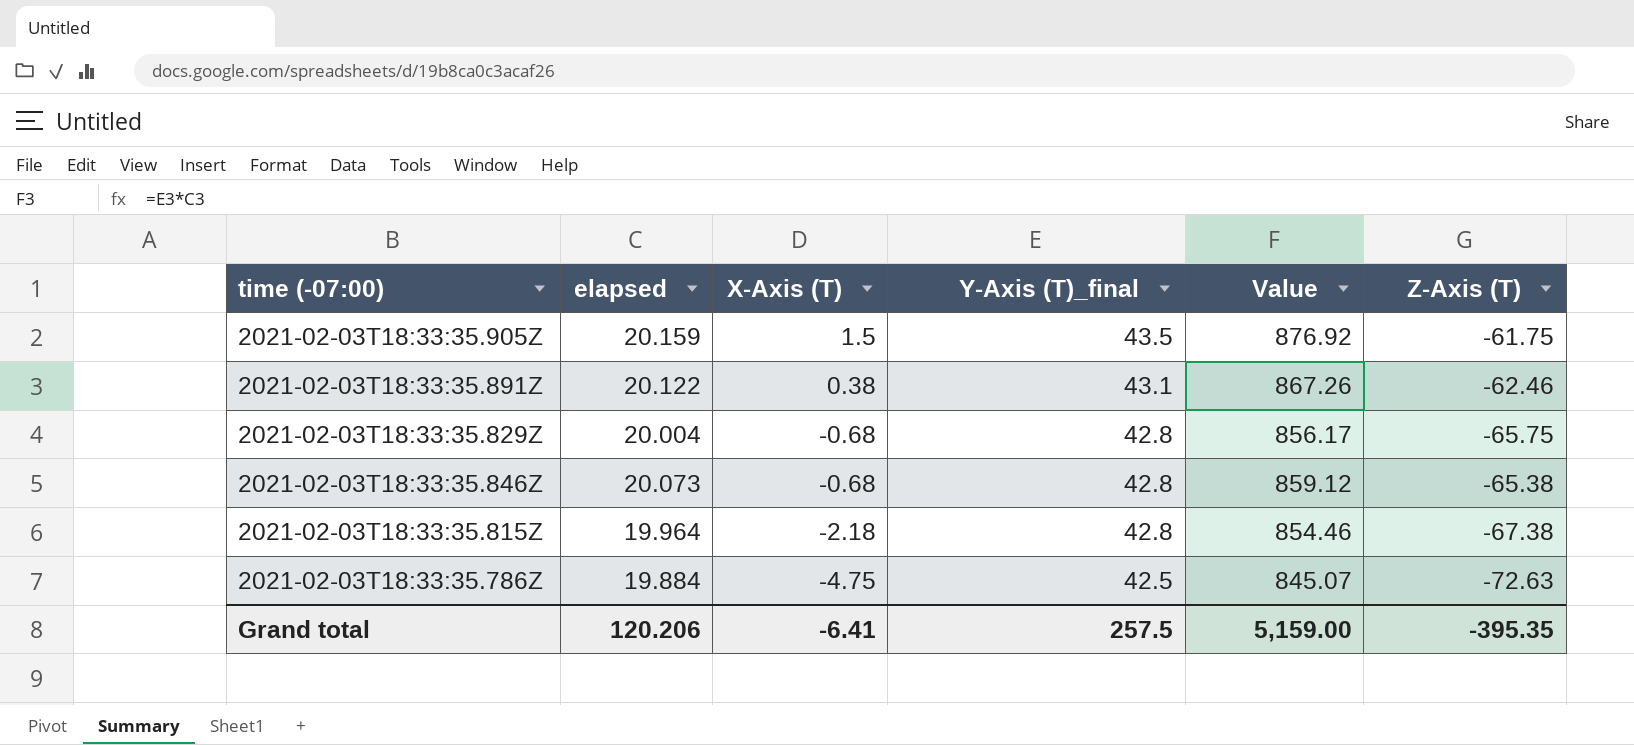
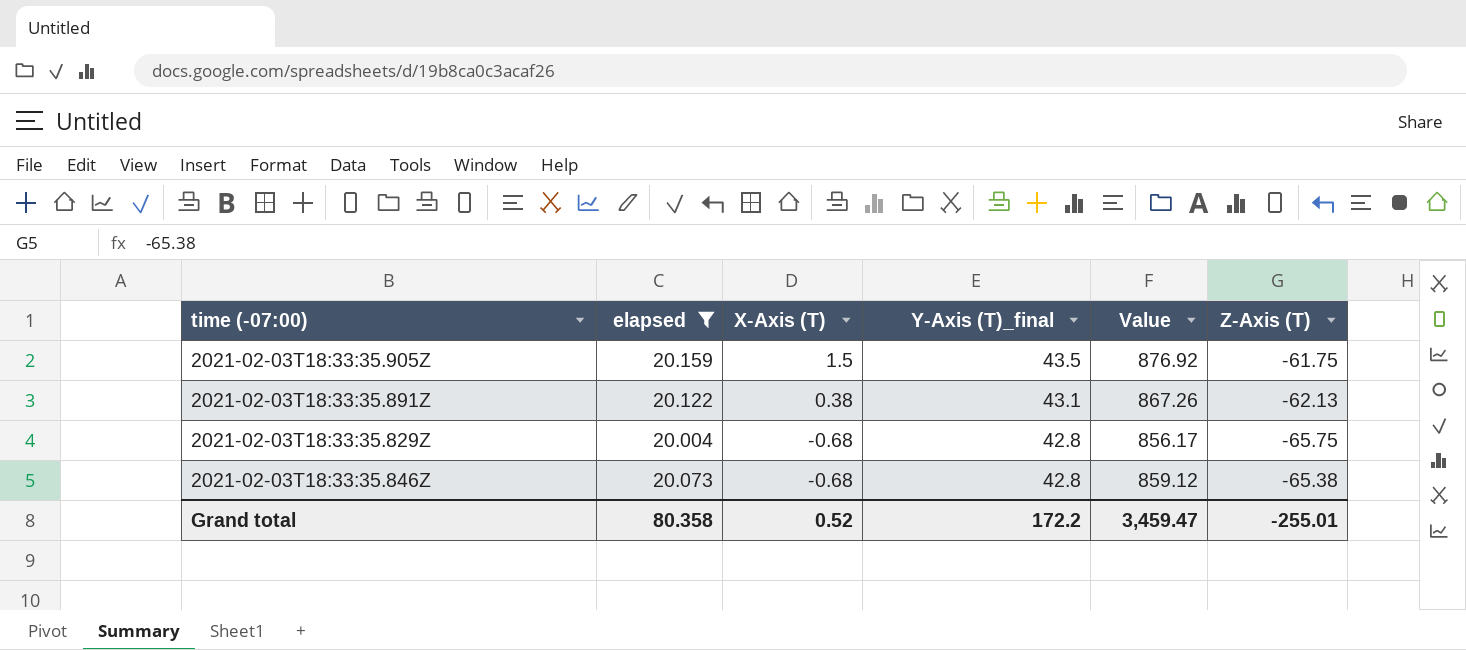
filter: none -> elapsed >= 20.004
2021-02-03T18:33:35.891Z | Z-Axis (T): -62.46 -> -62.13
Grand total | elapsed: 120.206 -> 80.358
Grand total | X-Axis (T): -6.41 -> 0.52
Grand total | Y-Axis (T)_final: 257.5 -> 172.2
Grand total | Value: 5,159.00 -> 3,459.47
Grand total | Z-Axis (T): -395.35 -> -255.01

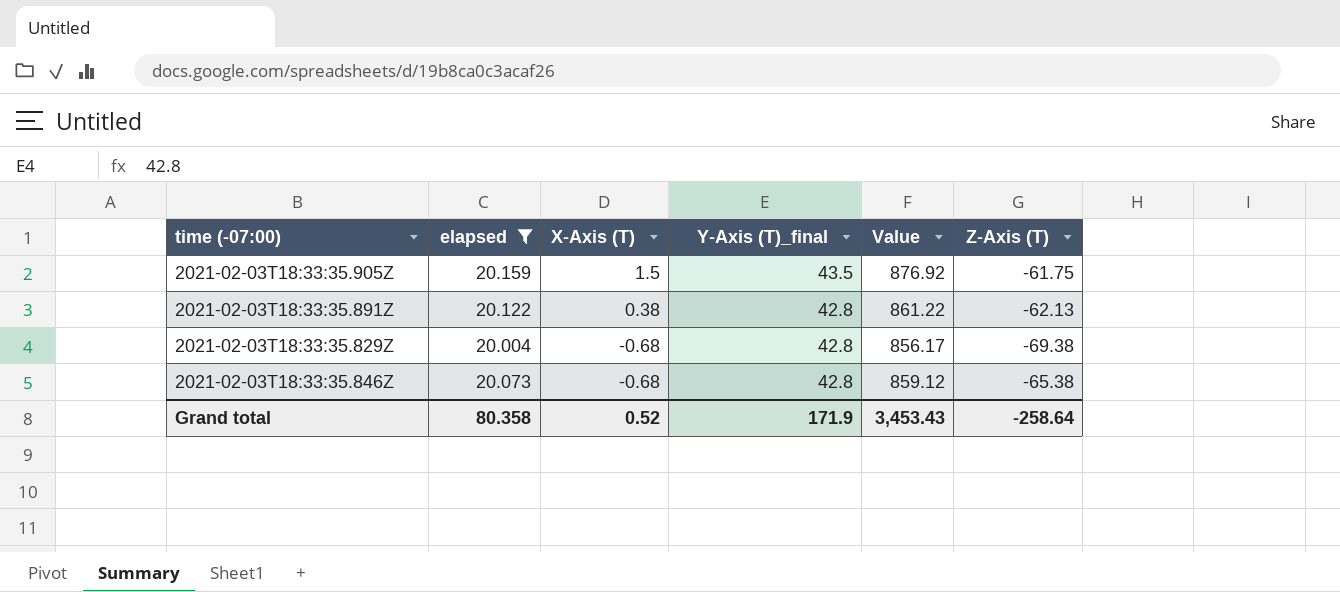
2021-02-03T18:33:35.891Z | Y-Axis (T)_final: 43.1 -> 42.8
2021-02-03T18:33:35.891Z | Value: 867.26 -> 861.22
2021-02-03T18:33:35.829Z | Z-Axis (T): -65.75 -> -69.38
Grand total | Y-Axis (T)_final: 172.2 -> 171.9
Grand total | Value: 3,459.47 -> 3,453.43
Grand total | Z-Axis (T): -255.01 -> -258.64

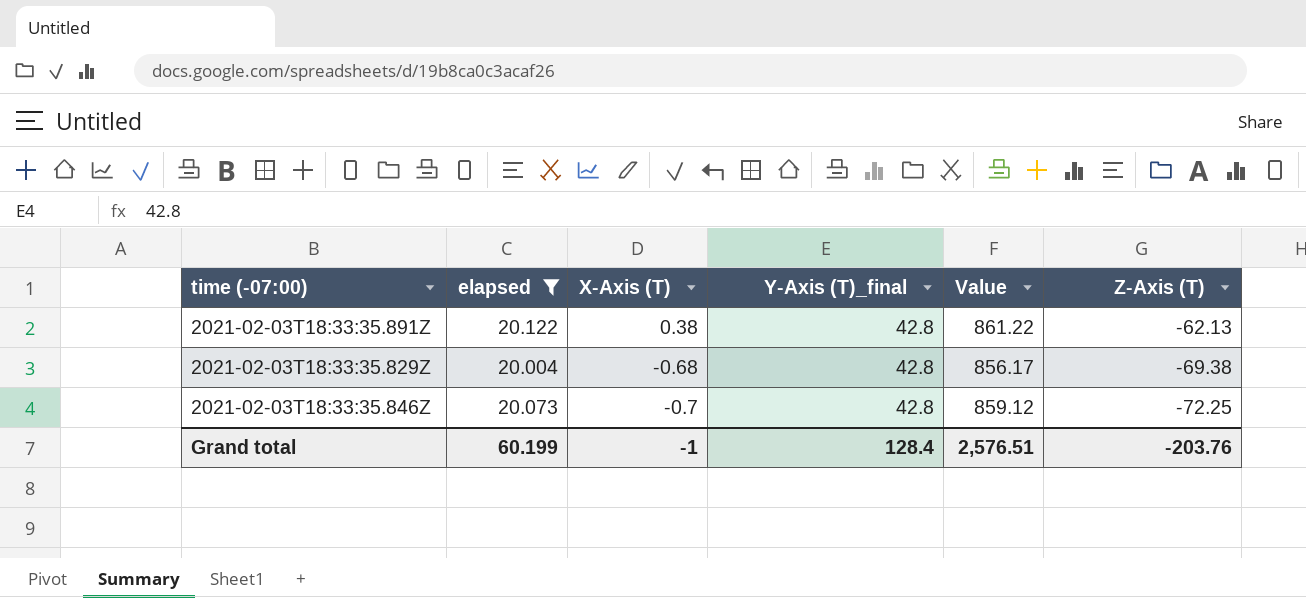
row 2021-02-03T18:33:35.905Z: 20.159 | 1.5 | 43.5 | 876.92 | -61.75 -> none
2021-02-03T18:33:35.846Z | X-Axis (T): -0.68 -> -0.7
2021-02-03T18:33:35.846Z | Z-Axis (T): -65.38 -> -72.25
Grand total | elapsed: 80.358 -> 60.199
Grand total | X-Axis (T): 0.52 -> -1
Grand total | Y-Axis (T)_final: 171.9 -> 128.4
Grand total | Value: 3,453.43 -> 2,576.51
Grand total | Z-Axis (T): -258.64 -> -203.76

